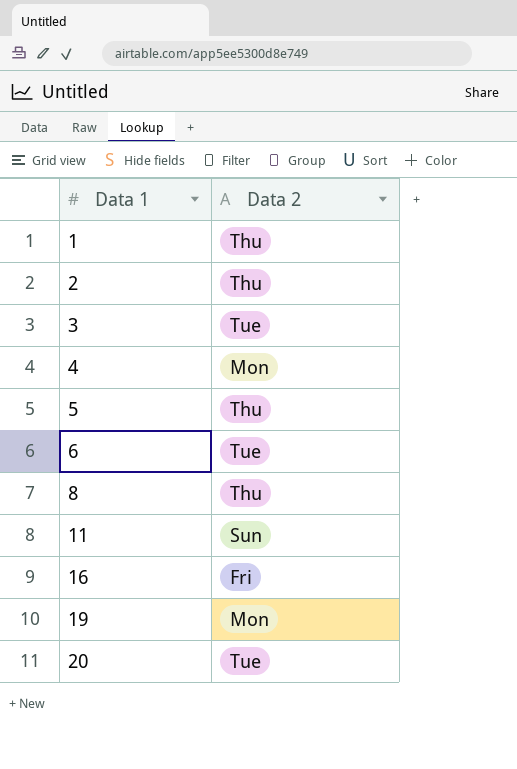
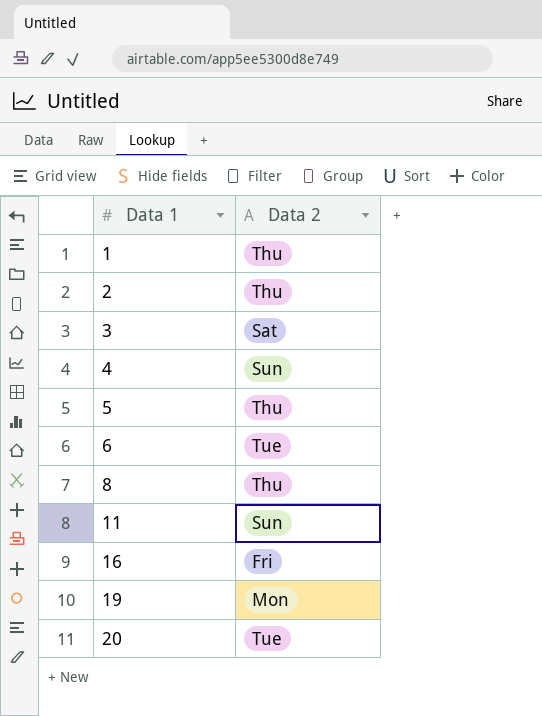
3 | Data 2: Tue -> Sat
4 | Data 2: Mon -> Sun

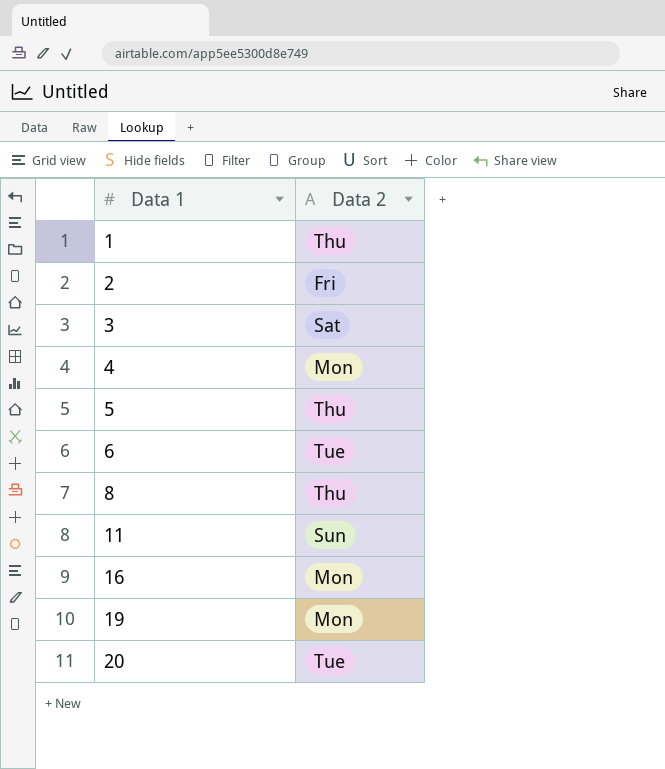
2 | Data 2: Thu -> Fri
4 | Data 2: Sun -> Mon
16 | Data 2: Fri -> Mon

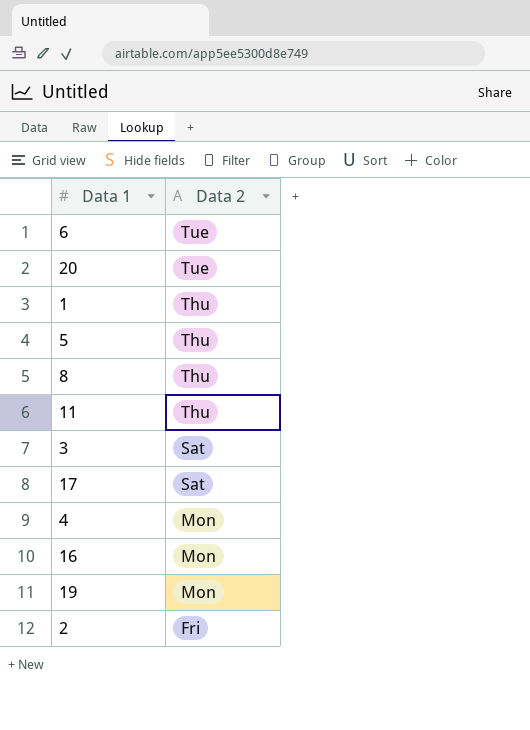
row order: Data 1 ascending -> Data 2 descending
11 | Data 2: Sun -> Thu
row 17: none -> Sat

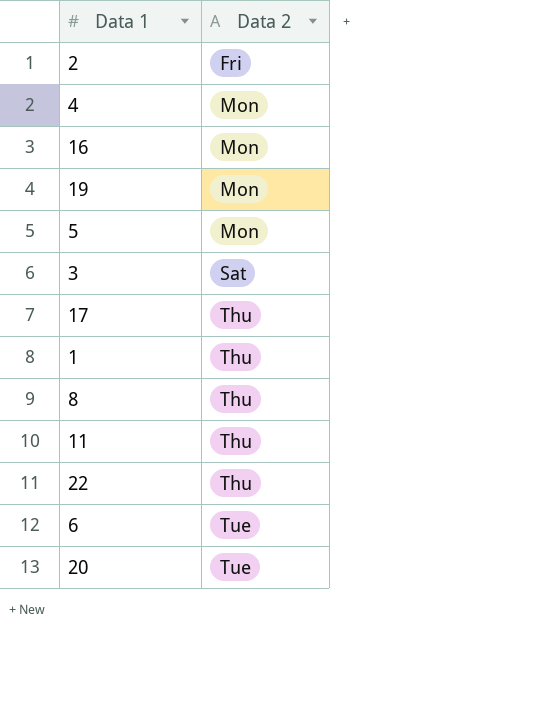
row order: Data 2 descending -> Data 2 ascending
5 | Data 2: Thu -> Mon
17 | Data 2: Sat -> Thu
row 22: none -> Thu

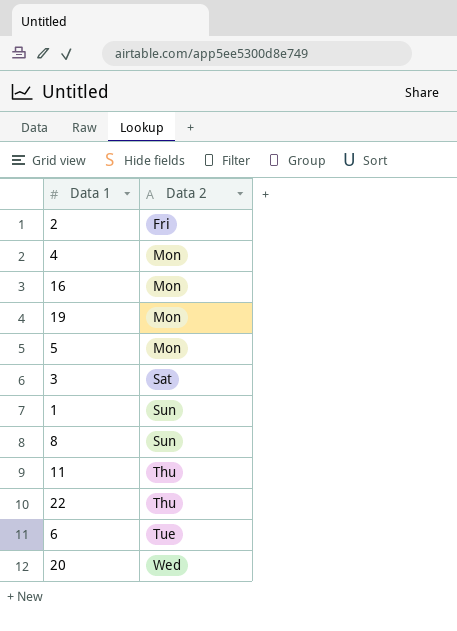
row 17: Thu -> none
1 | Data 2: Thu -> Sun
8 | Data 2: Thu -> Sun
20 | Data 2: Tue -> Wed

